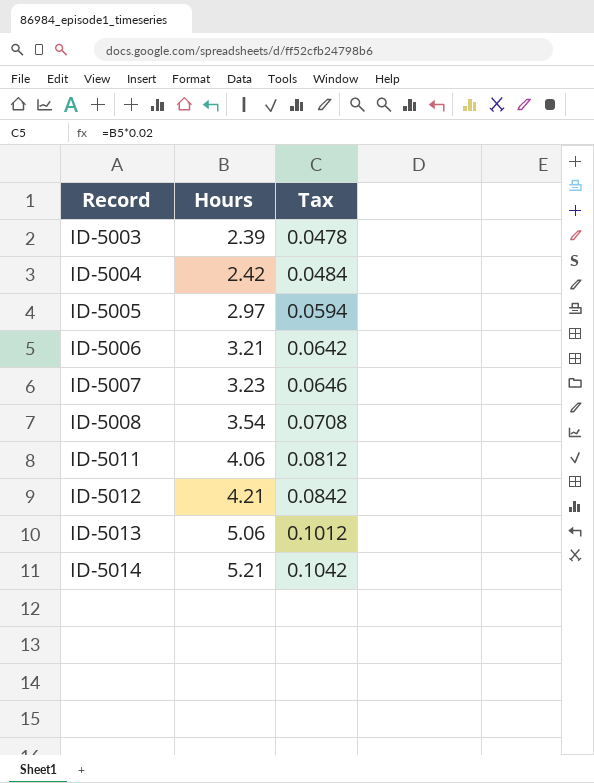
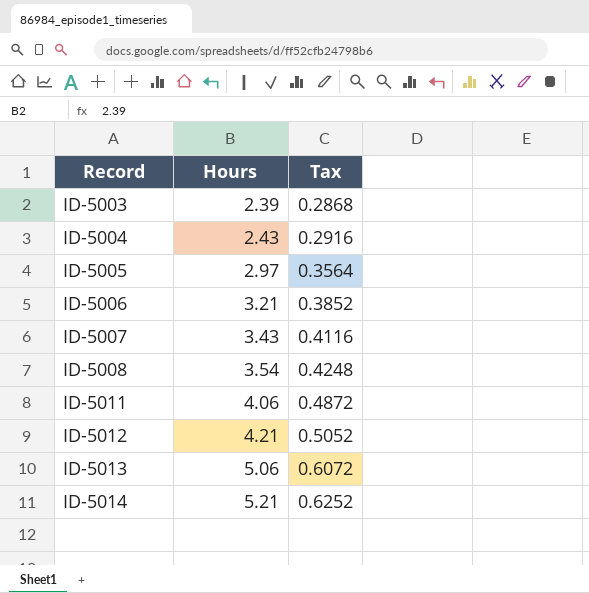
column Tax | formula: [Hours] * 0.02 -> [Hours] * 0.12
ID-5004 | Hours: 2.42 -> 2.43
ID-5007 | Hours: 3.23 -> 3.43

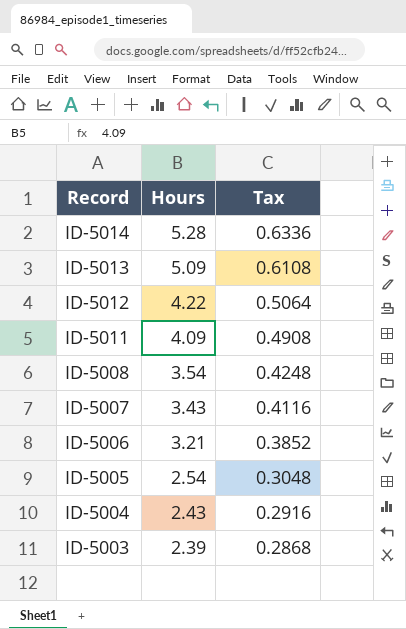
row order: Record ascending -> Record descending
ID-5014 | Hours: 5.21 -> 5.28
ID-5014 | Tax: 0.6252 -> 0.6336
ID-5013 | Hours: 5.06 -> 5.09
ID-5013 | Tax: 0.6072 -> 0.6108
ID-5012 | Hours: 4.21 -> 4.22
ID-5012 | Tax: 0.5052 -> 0.5064
ID-5011 | Hours: 4.06 -> 4.09
ID-5011 | Tax: 0.4872 -> 0.4908
ID-5005 | Hours: 2.97 -> 2.54
ID-5005 | Tax: 0.3564 -> 0.3048

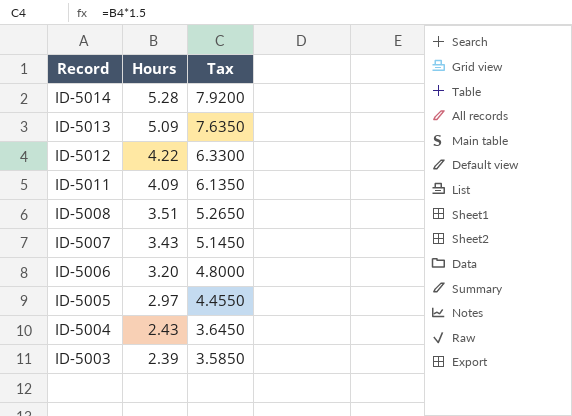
column Tax | formula: [Hours] * 0.12 -> [Hours] * 1.5
ID-5008 | Hours: 3.54 -> 3.51
ID-5006 | Hours: 3.21 -> 3.20
ID-5005 | Hours: 2.54 -> 2.97

